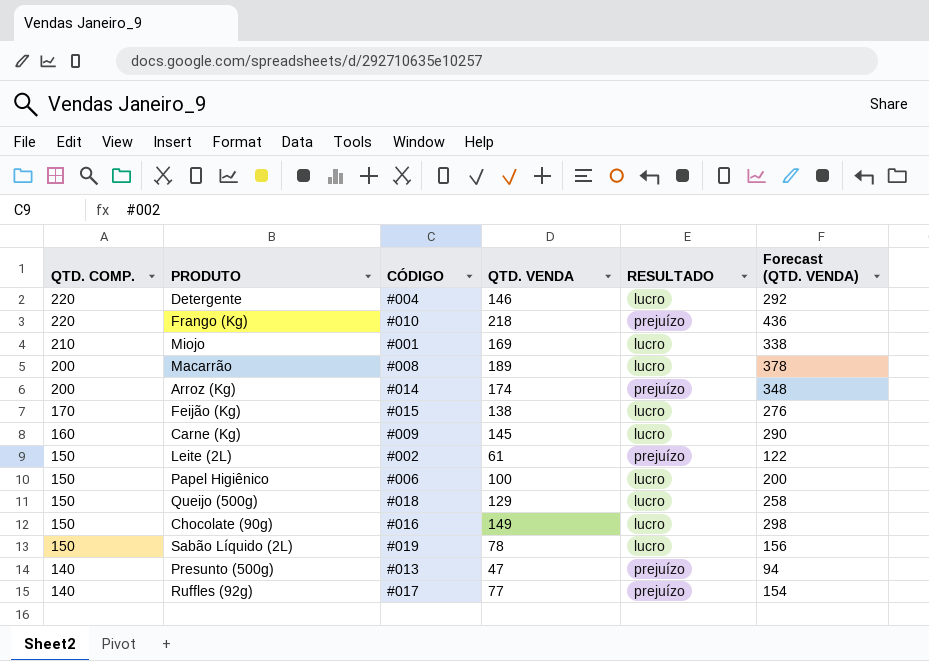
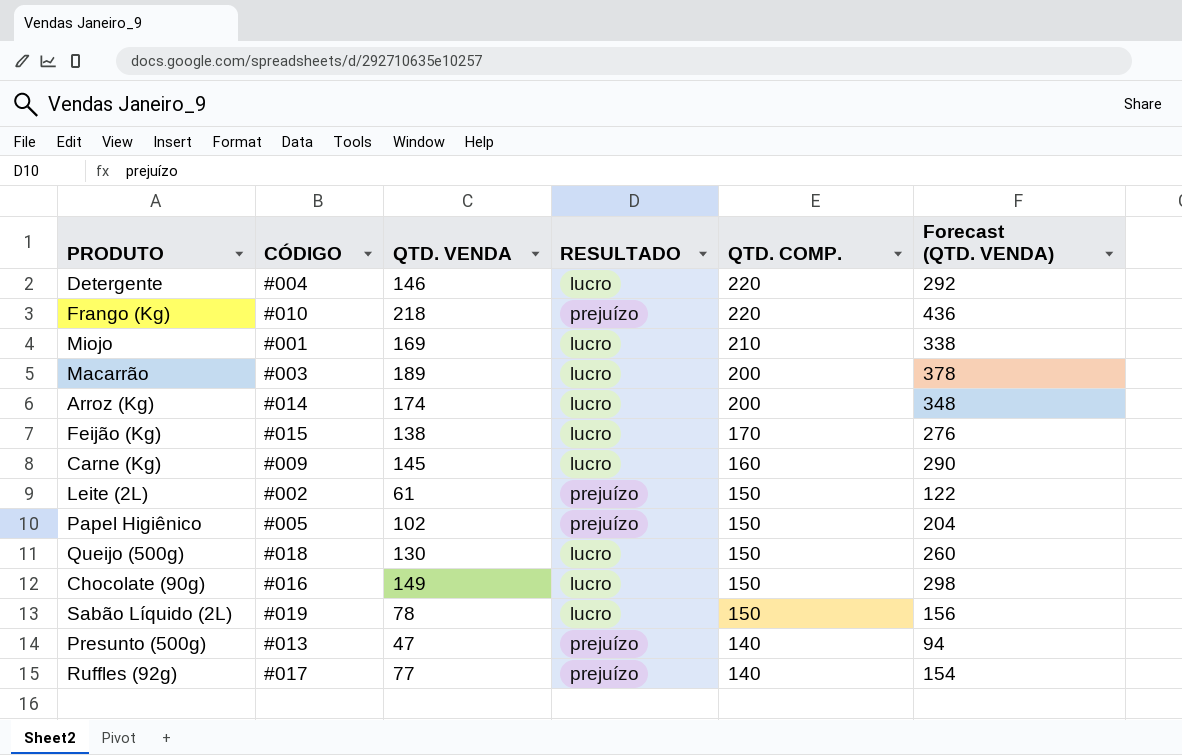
column QTD. COMP. | position: 1 -> 5
Macarrão | CÓDIGO: #008 -> #003
Arroz (Kg) | RESULTADO: prejuízo -> lucro
Papel Higiênico | CÓDIGO: #006 -> #005
Papel Higiênico | QTD. VENDA: 100 -> 102
Papel Higiênico | RESULTADO: lucro -> prejuízo
Papel Higiênico | Forecast (QTD. VENDA): 200 -> 204
Queijo (500g) | QTD. VENDA: 129 -> 130
Queijo (500g) | Forecast (QTD. VENDA): 258 -> 260

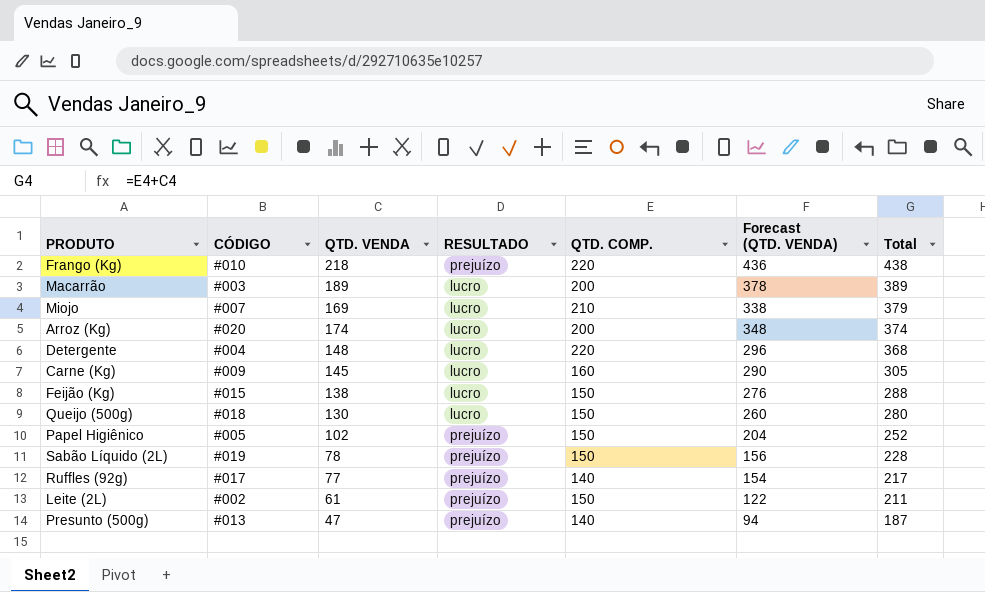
row order: QTD. COMP. descending -> Total descending
column Total | formula: none -> [QTD. VENDA] + [QTD. COMP.]
row Chocolate (90g): #016 | 149 | lucro | 150 | 298 -> none
Miojo | CÓDIGO: #001 -> #007
Arroz (Kg) | CÓDIGO: #014 -> #020
Detergente | QTD. VENDA: 146 -> 148
Detergente | Forecast (QTD. VENDA): 292 -> 296
Feijão (Kg) | QTD. COMP.: 170 -> 150
Sabão Líquido (2L) | RESULTADO: lucro -> prejuízo

